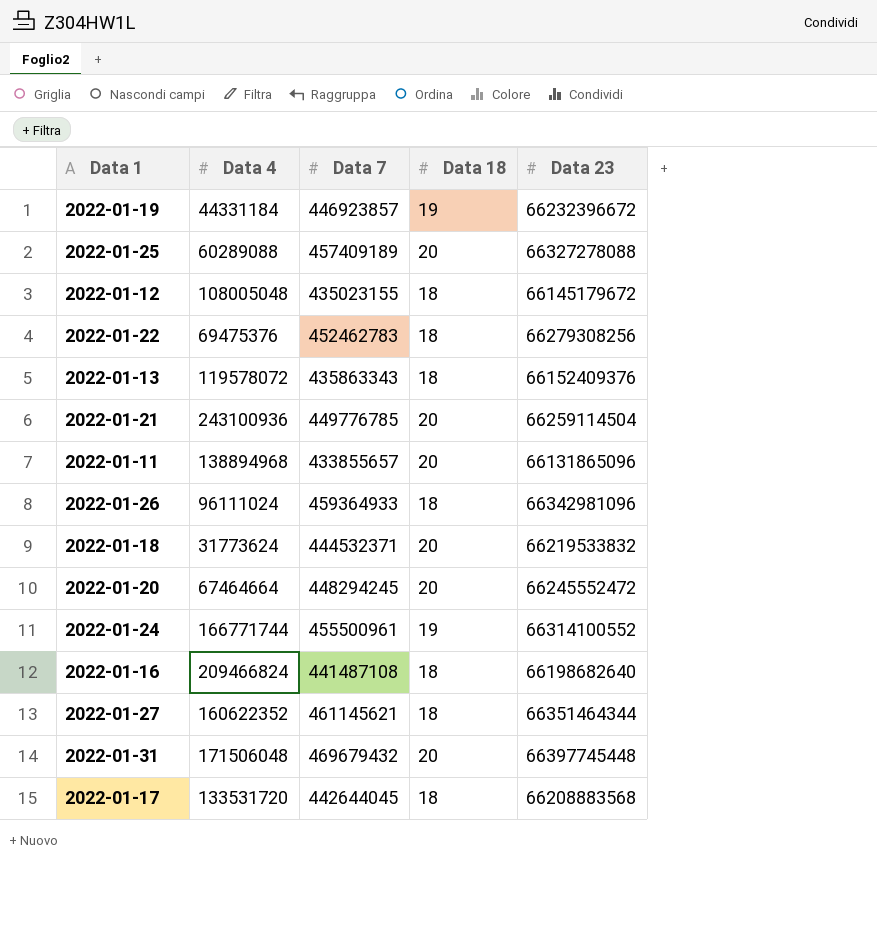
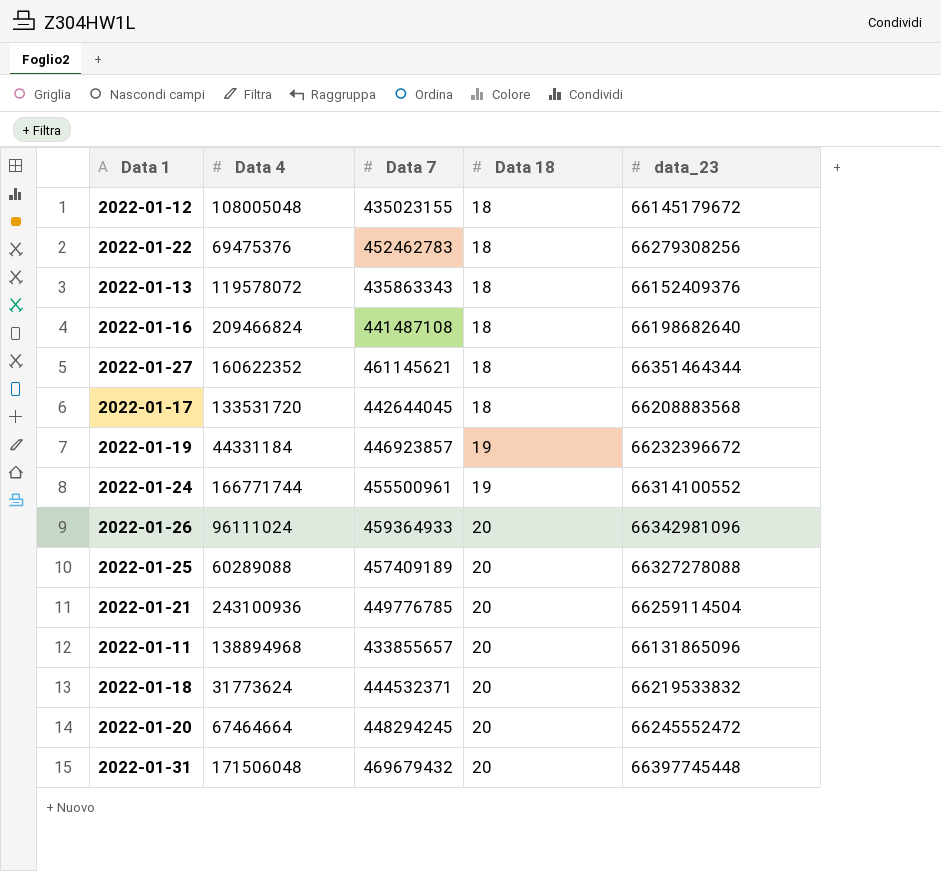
row order: none -> Data 18 ascending
column name: Data 23 -> data_23
2022-01-26 | Data 18: 18 -> 20

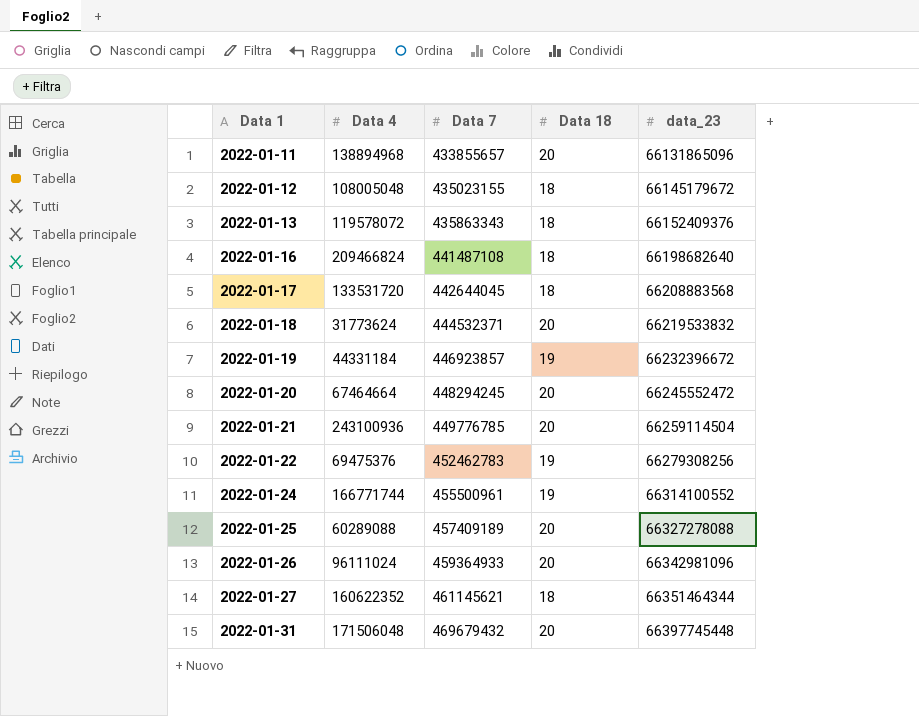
row order: Data 18 ascending -> Data 1 ascending
2022-01-22 | Data 18: 18 -> 19

